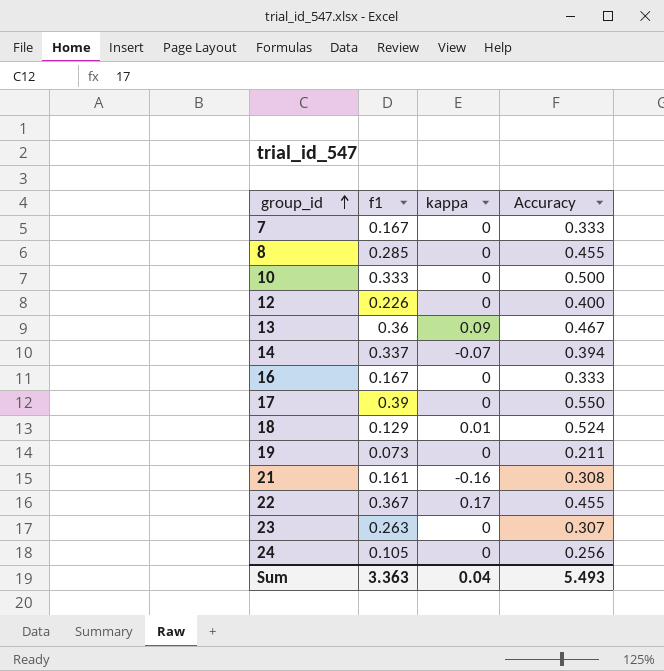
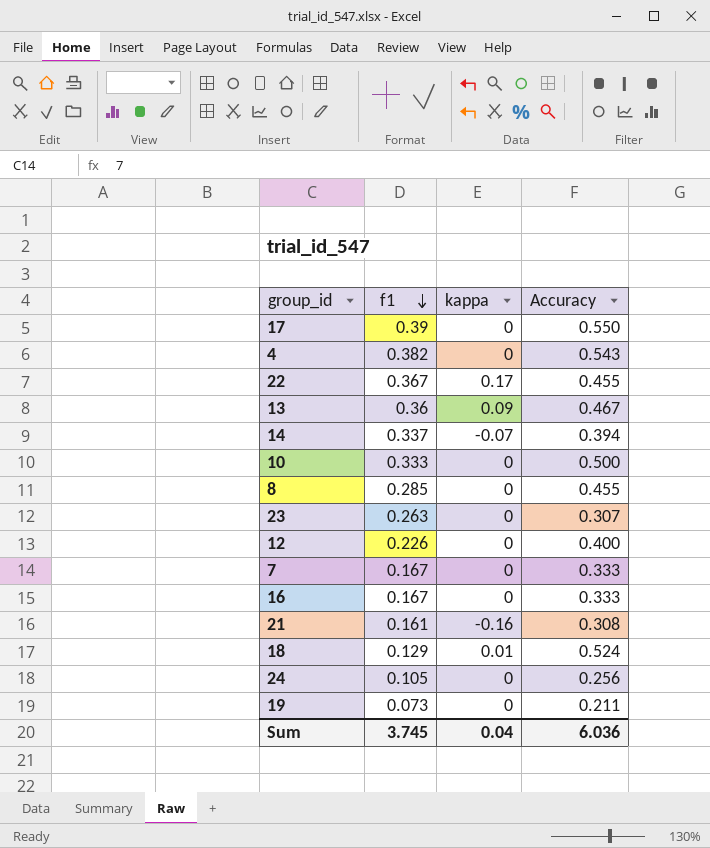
row order: group_id ascending -> f1 descending
row 4: none -> 0.382 | 0 | 0.543
Sum | f1: 3.363 -> 3.745
Sum | Accuracy: 5.493 -> 6.036

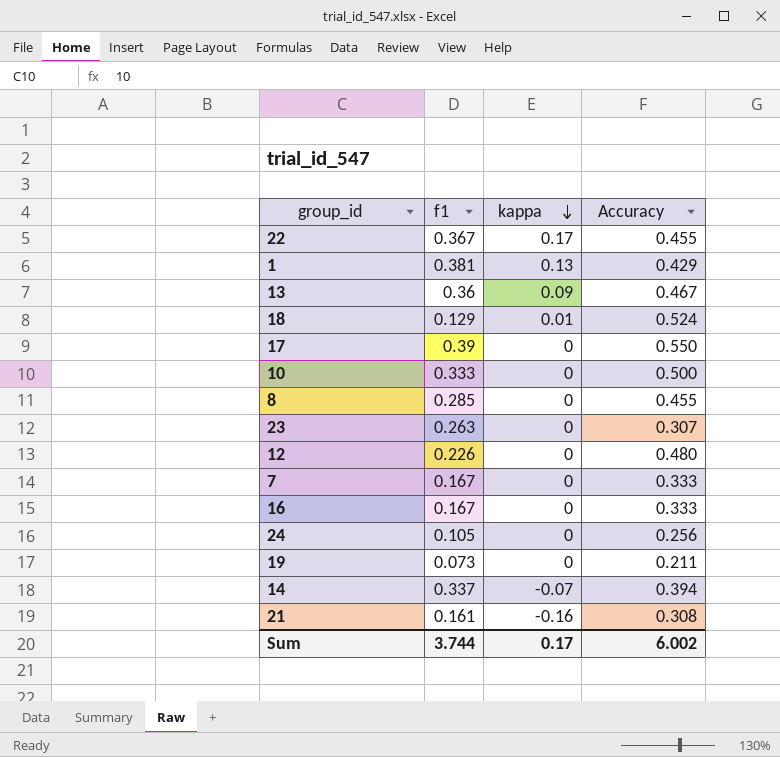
row order: f1 descending -> kappa descending
row 4: 0.382 | 0 | 0.543 -> none
row 1: none -> 0.381 | 0.13 | 0.429
12 | Accuracy: 0.400 -> 0.480
Sum | f1: 3.745 -> 3.744
Sum | kappa: 0.04 -> 0.17
Sum | Accuracy: 6.036 -> 6.002

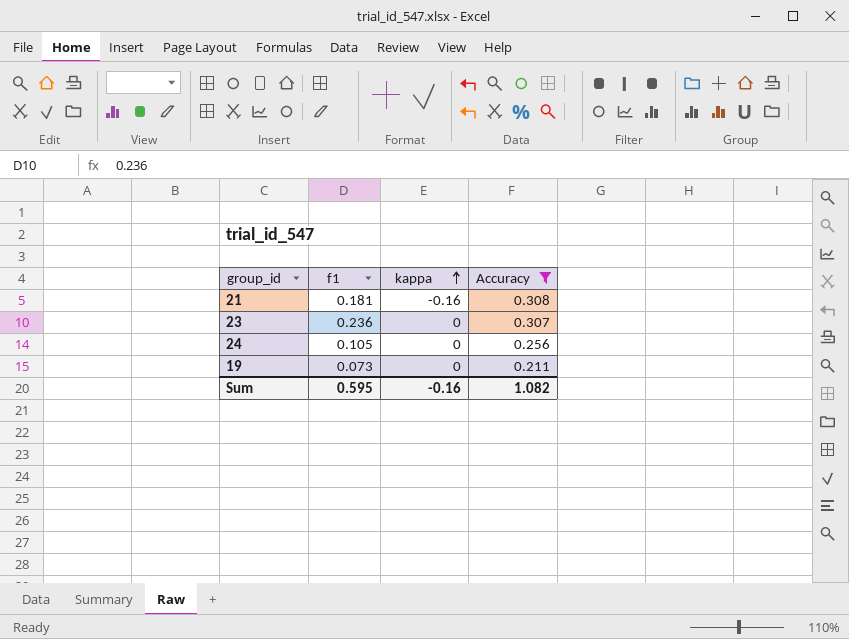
filter: none -> Accuracy <= 0.308
row order: kappa descending -> kappa ascending
21 | f1: 0.161 -> 0.181
23 | f1: 0.263 -> 0.236
Sum | f1: 3.744 -> 0.595
Sum | kappa: 0.17 -> -0.16
Sum | Accuracy: 6.002 -> 1.082

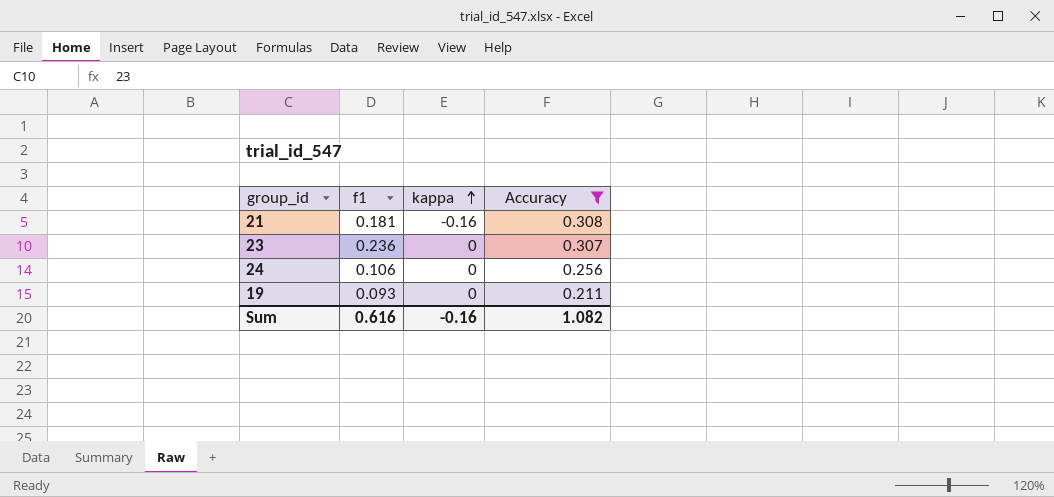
24 | f1: 0.105 -> 0.106
19 | f1: 0.073 -> 0.093
Sum | f1: 0.595 -> 0.616

